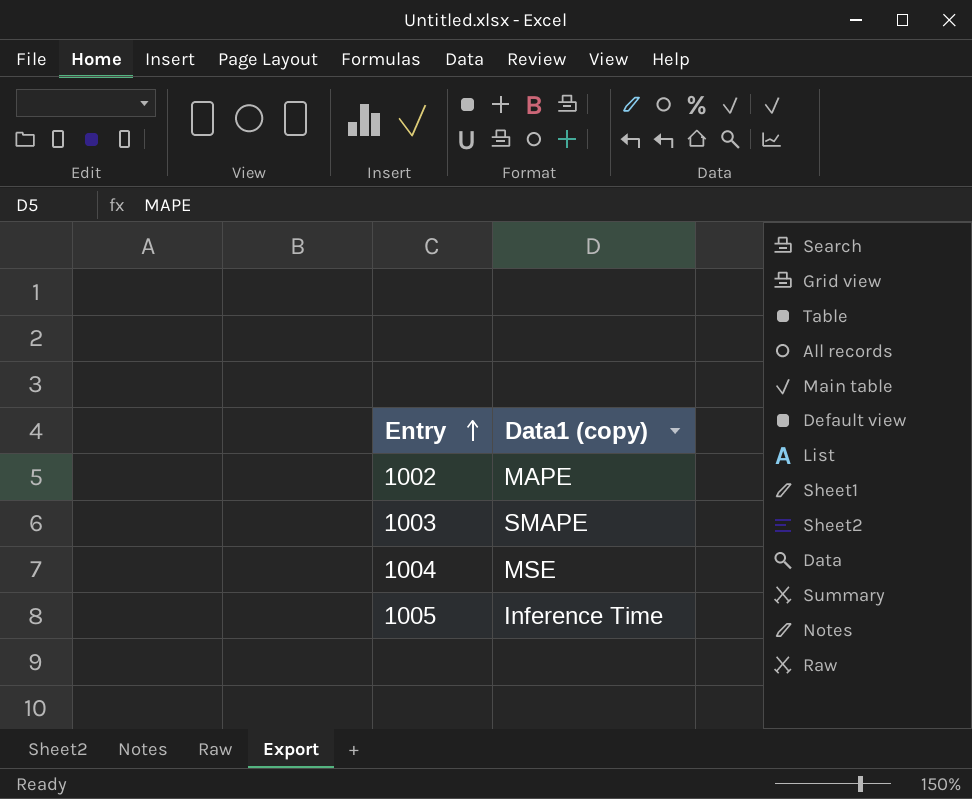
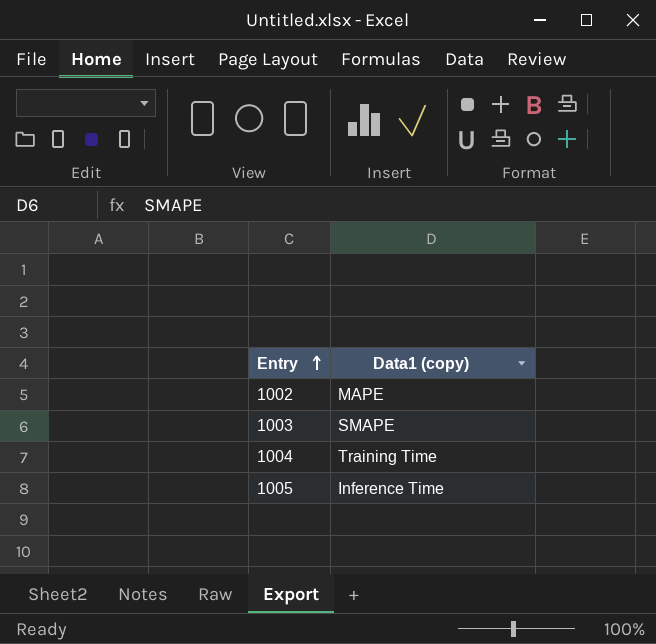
1004 | Data1 (copy): MSE -> Training Time

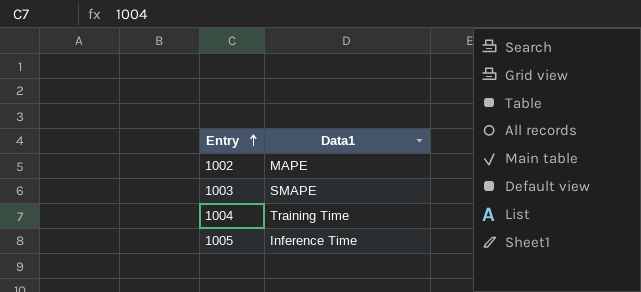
column name: Data1 (copy) -> Data1

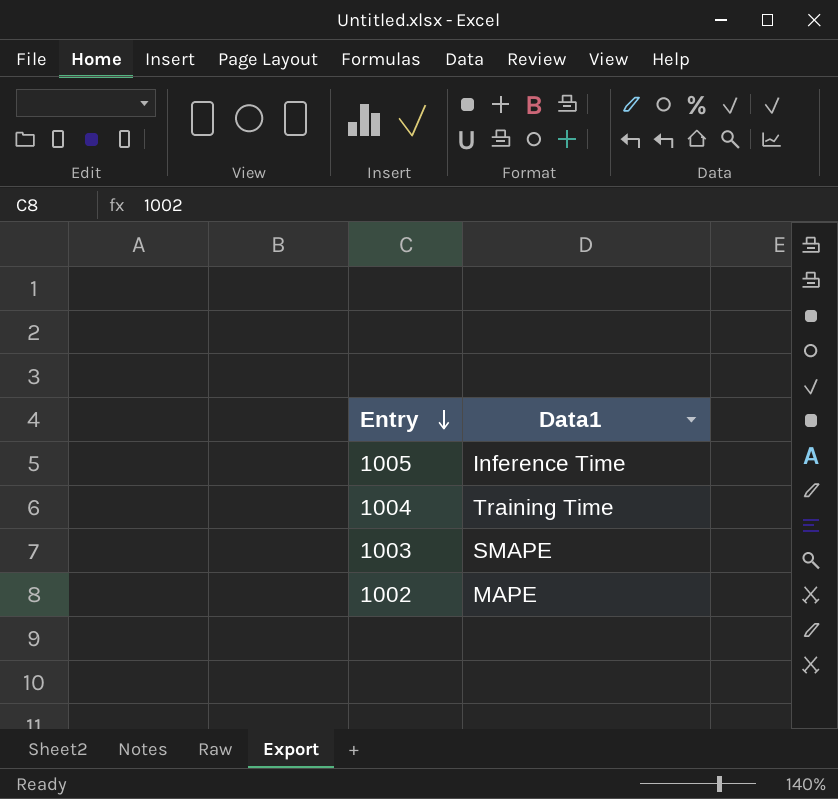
row order: Entry ascending -> Entry descending

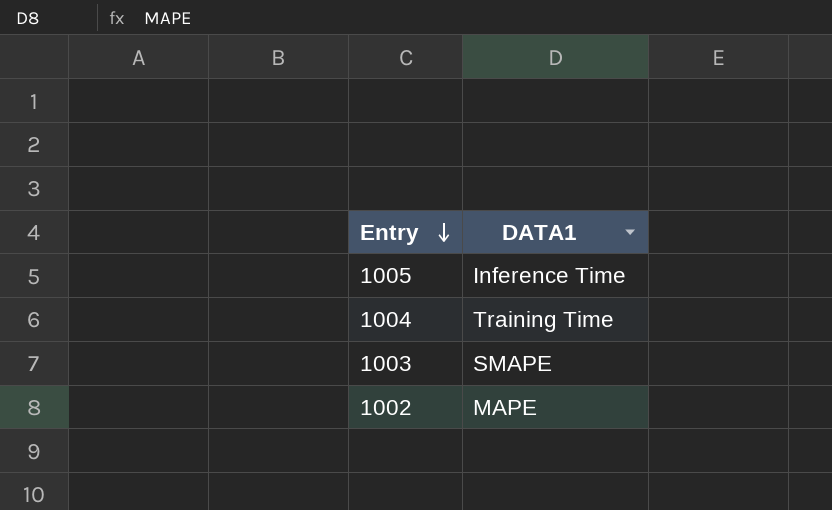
column name: Data1 -> DATA1

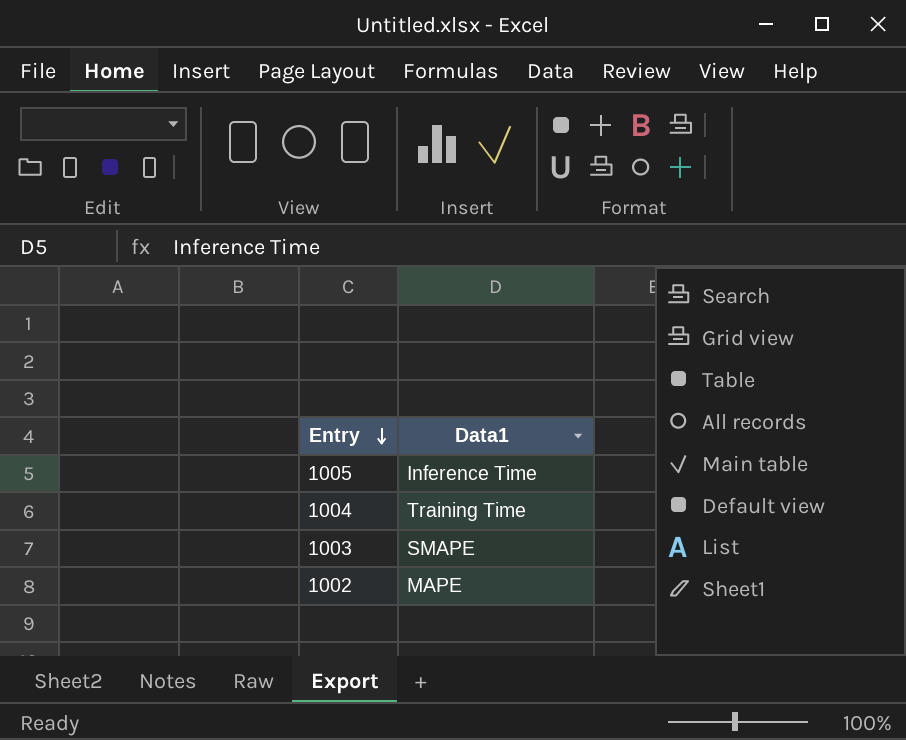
column name: DATA1 -> Data1

